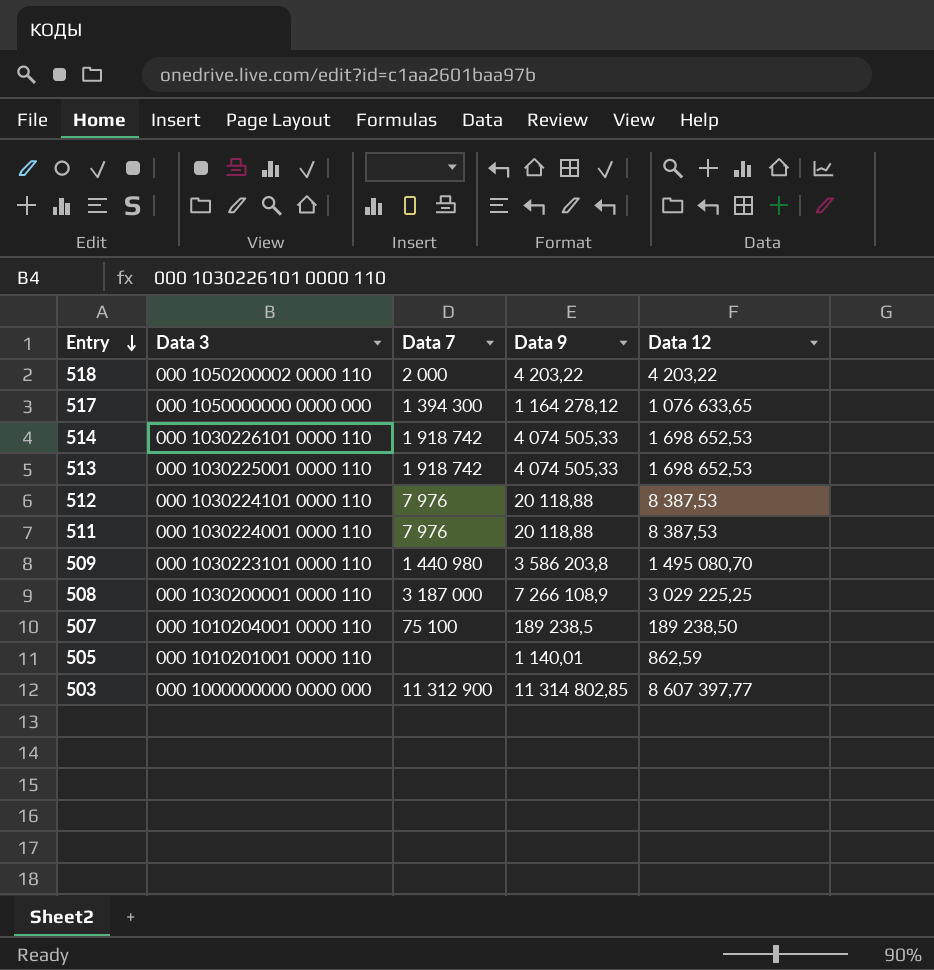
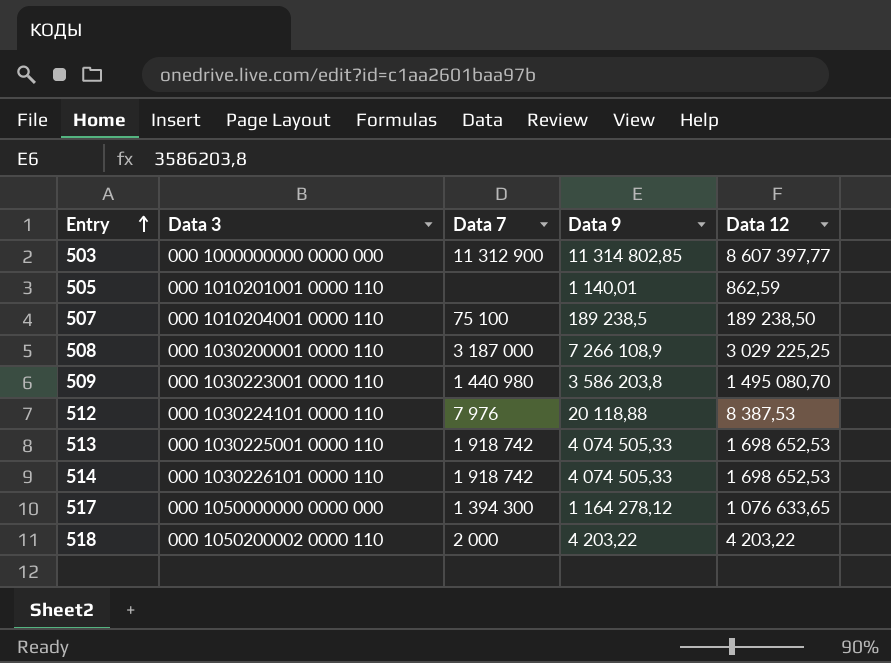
row order: Entry descending -> Entry ascending
row 511: 000 1030224001 0000 110 | 7 976 | 20 118,88 | 8 387,53 -> none
509 | Data 3: 000 1030223101 0000 110 -> 000 1030223001 0000 110

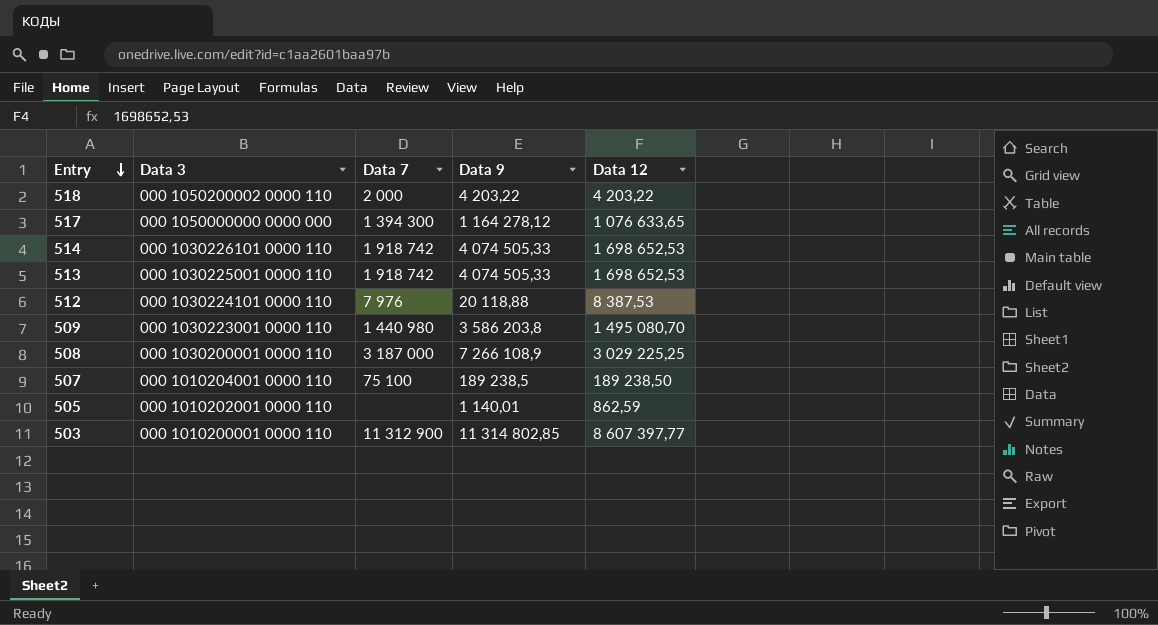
row order: Entry ascending -> Entry descending
505 | Data 3: 000 1010201001 0000 110 -> 000 1010202001 0000 110
503 | Data 3: 000 1000000000 0000 000 -> 000 1010200001 0000 110

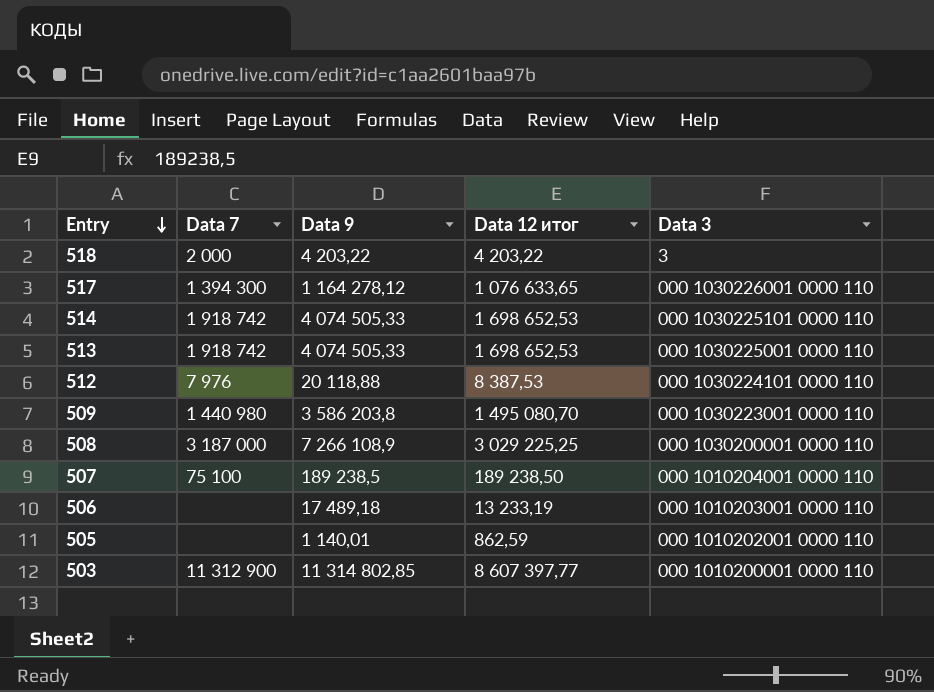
column name: Data 12 -> Data 12 итог
column Data 3 | position: 2 -> 5
518 | Data 3: 000 1050200002 0000 110 -> 3
517 | Data 3: 000 1050000000 0000 000 -> 000 1030226001 0000 110
514 | Data 3: 000 1030226101 0000 110 -> 000 1030225101 0000 110
row 506: none -> none | 17 489,18 | 13 233,19 | 000 1010203001 0000 110

